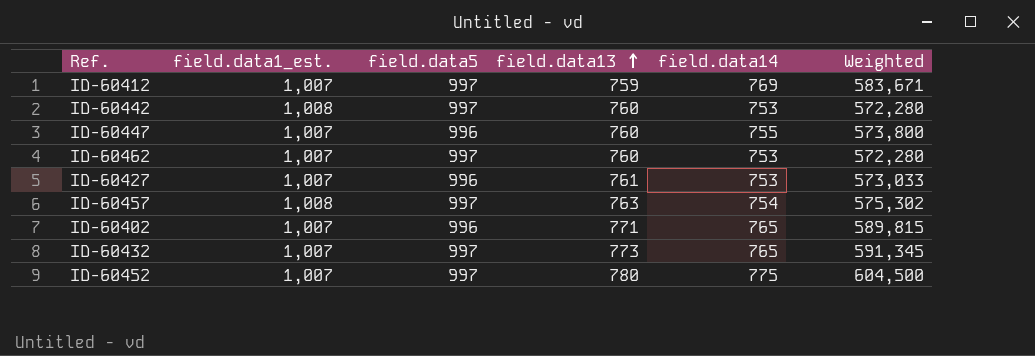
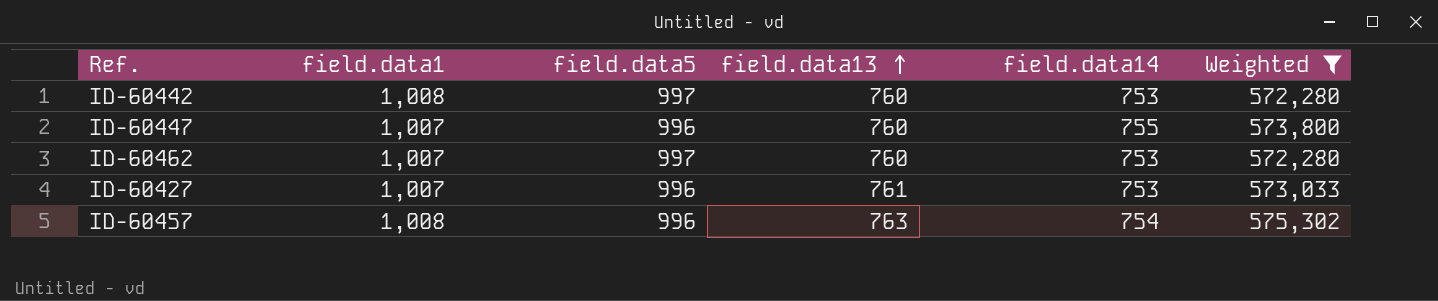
filter: none -> Weighted <= 575,302
column name: field.data1_est. -> field.data1
ID-60457 | field.data5: 997 -> 996

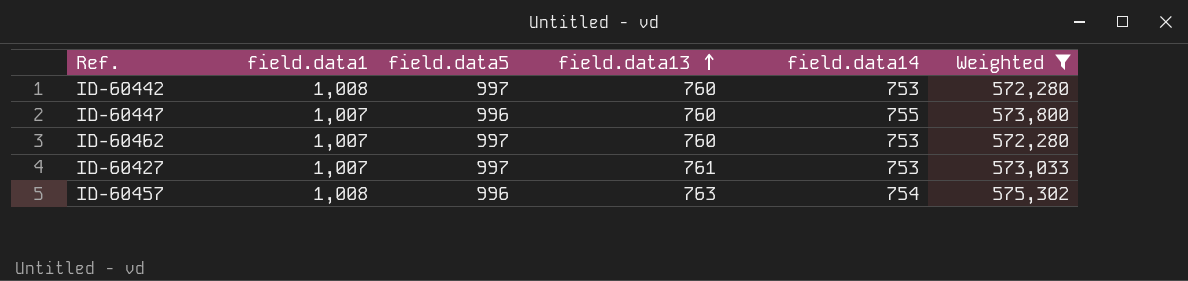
ID-60427 | field.data5: 996 -> 997

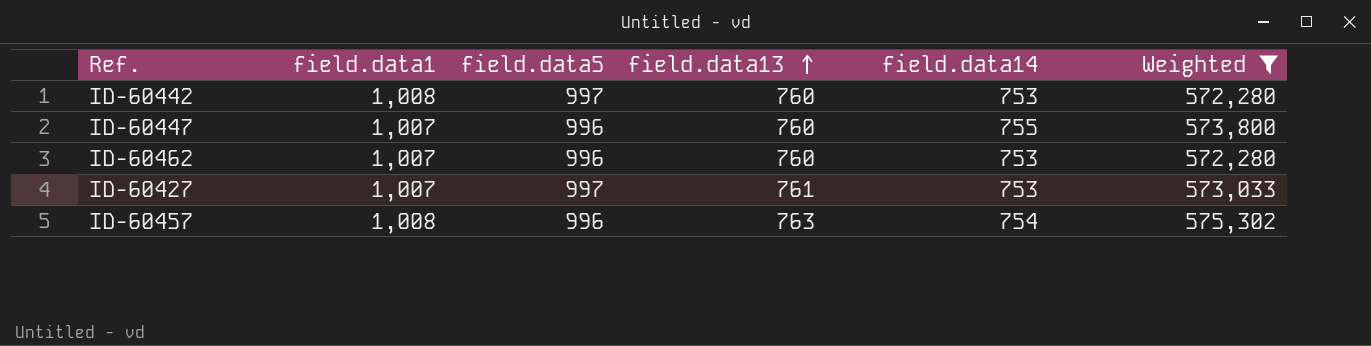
ID-60462 | field.data5: 997 -> 996

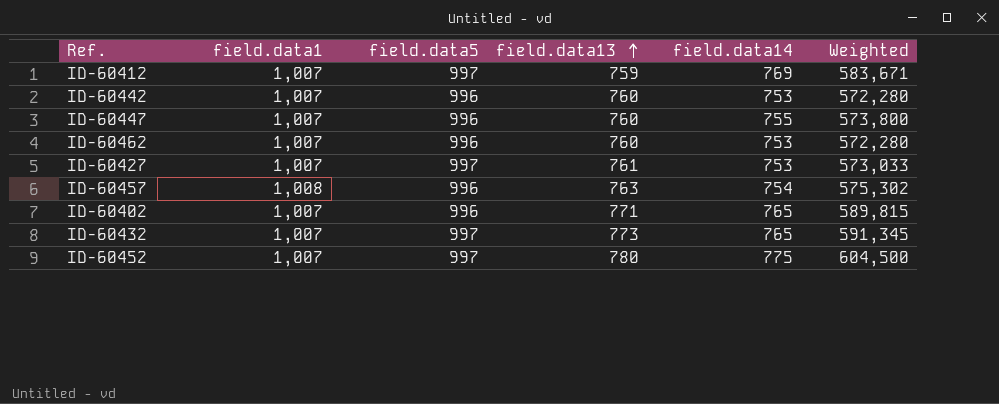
filter: Weighted <= 575,302 -> none
ID-60442 | field.data1: 1,008 -> 1,007
ID-60442 | field.data5: 997 -> 996

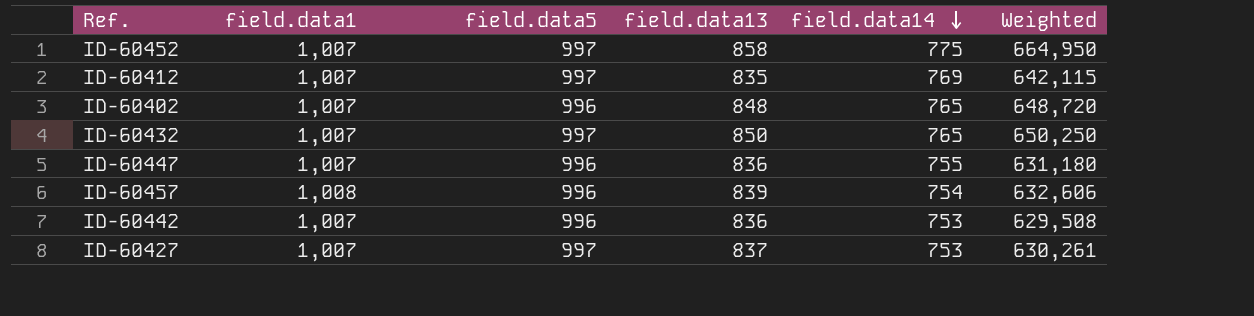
row order: field.data13 ascending -> field.data14 descending
row ID-60462: 1,007 | 996 | 760 | 753 | 572,280 -> none
ID-60452 | field.data13: 780 -> 858
ID-60452 | Weighted: 604,500 -> 664,950
ID-60412 | field.data13: 759 -> 835
ID-60412 | Weighted: 583,671 -> 642,115
ID-60402 | field.data13: 771 -> 848
ID-60402 | Weighted: 589,815 -> 648,720
ID-60432 | field.data13: 773 -> 850
ID-60432 | Weighted: 591,345 -> 650,250
ID-60447 | field.data13: 760 -> 836
ID-60447 | Weighted: 573,800 -> 631,180
ID-60457 | field.data13: 763 -> 839
ID-60457 | Weighted: 575,302 -> 632,606
ID-60442 | field.data13: 760 -> 836
ID-60442 | Weighted: 572,280 -> 629,508
ID-60427 | field.data13: 761 -> 837
ID-60427 | Weighted: 573,033 -> 630,261

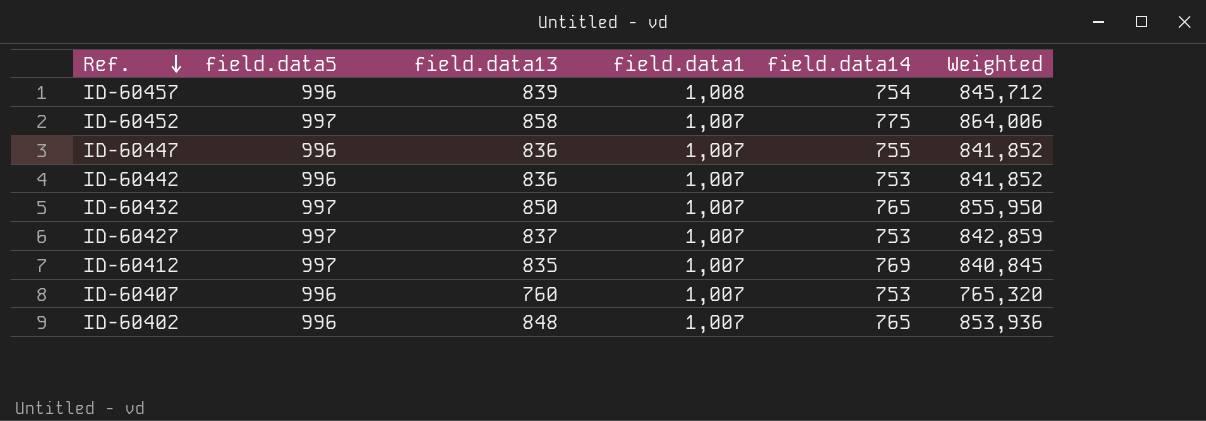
row order: field.data14 descending -> Ref. descending
column field.data1 | position: 2 -> 4
column Weighted | formula: [field.data13] * [field.data14] -> [field.data13] * [field.data1]
row ID-60407: none -> 996 | 760 | 1,007 | 753 | 765,320

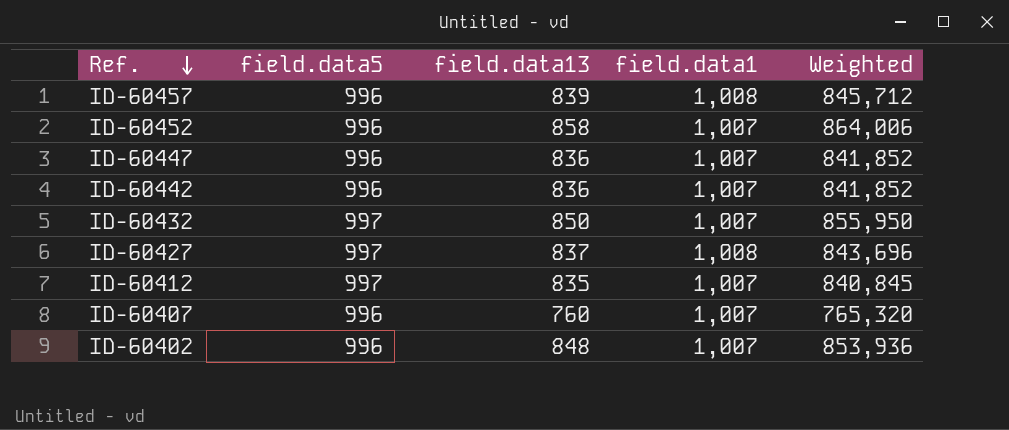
column field.data14 | position: 5 -> none
ID-60452 | field.data5: 997 -> 996
ID-60427 | field.data1: 1,007 -> 1,008
ID-60427 | Weighted: 842,859 -> 843,696

